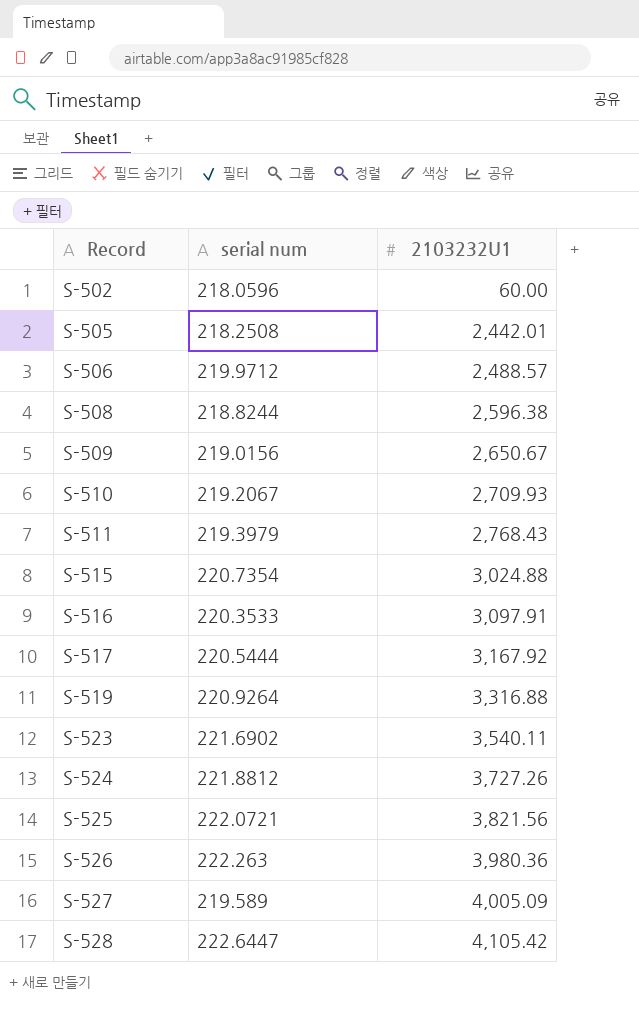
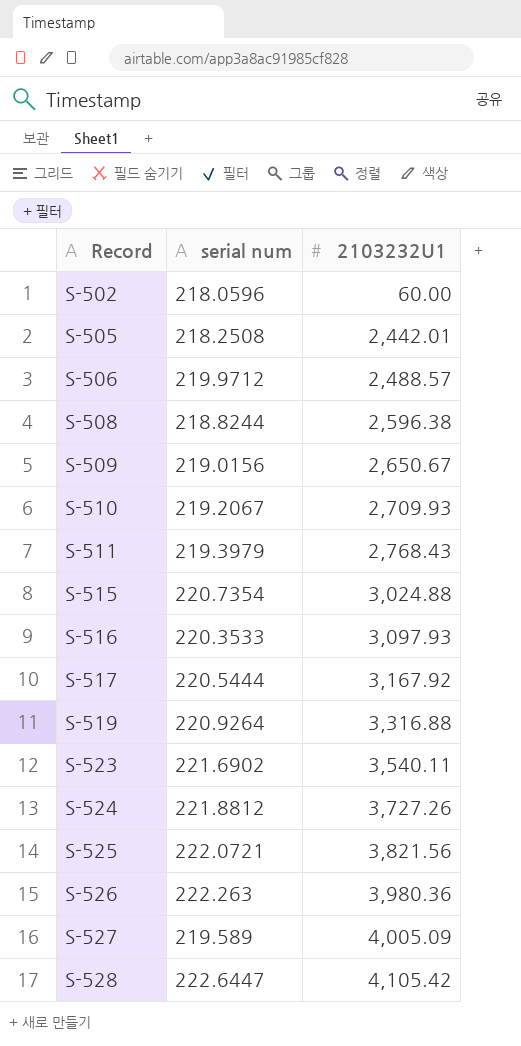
S-516 | 2103232U1: 3,097.91 -> 3,097.93

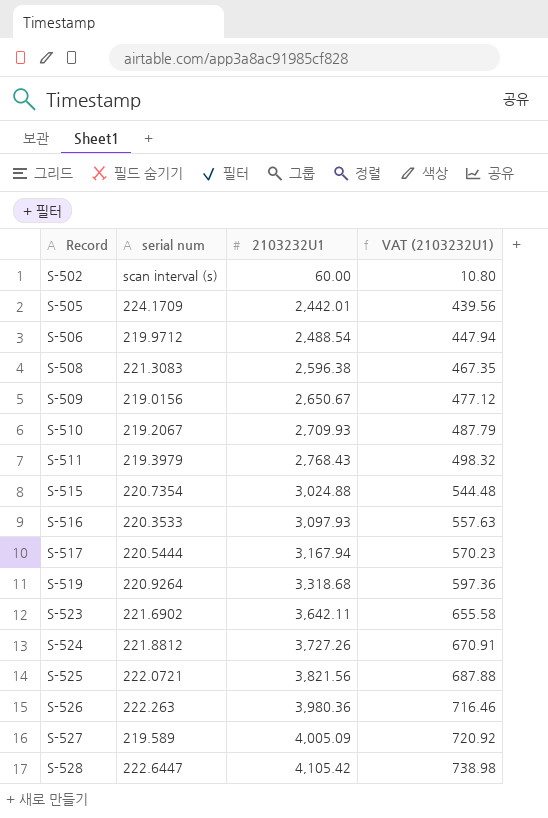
column VAT (2103232U1) | formula: none -> [2103232U1] * 0.18
S-502 | serial num: 218.0596 -> scan interval (s)
S-505 | serial num: 218.2508 -> 224.1709
S-506 | 2103232U1: 2,488.57 -> 2,488.54
S-508 | serial num: 218.8244 -> 221.3083
S-517 | 2103232U1: 3,167.92 -> 3,167.94
S-519 | 2103232U1: 3,316.88 -> 3,318.68
S-523 | 2103232U1: 3,540.11 -> 3,642.11

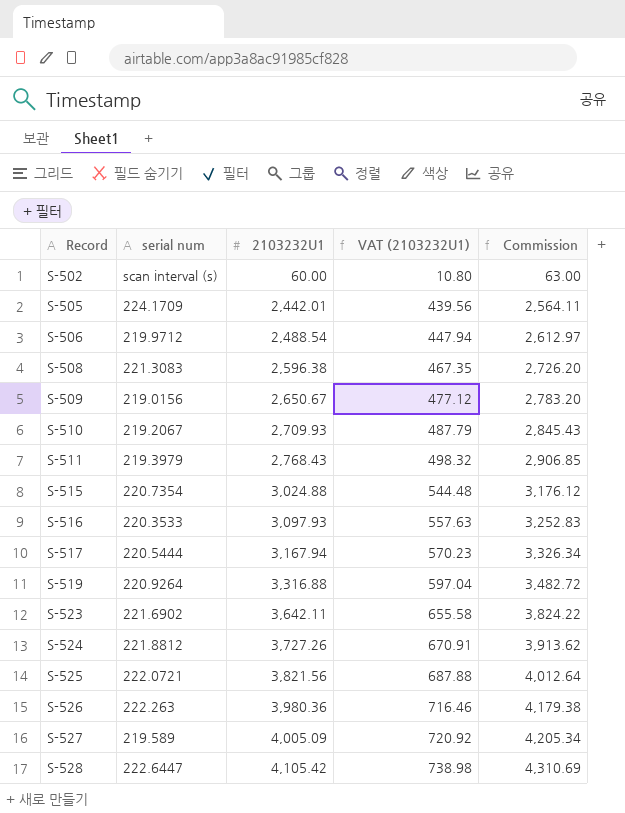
column Commission | formula: none -> [2103232U1] * 1.05
S-519 | 2103232U1: 3,318.68 -> 3,316.88
S-519 | VAT (2103232U1): 597.36 -> 597.04

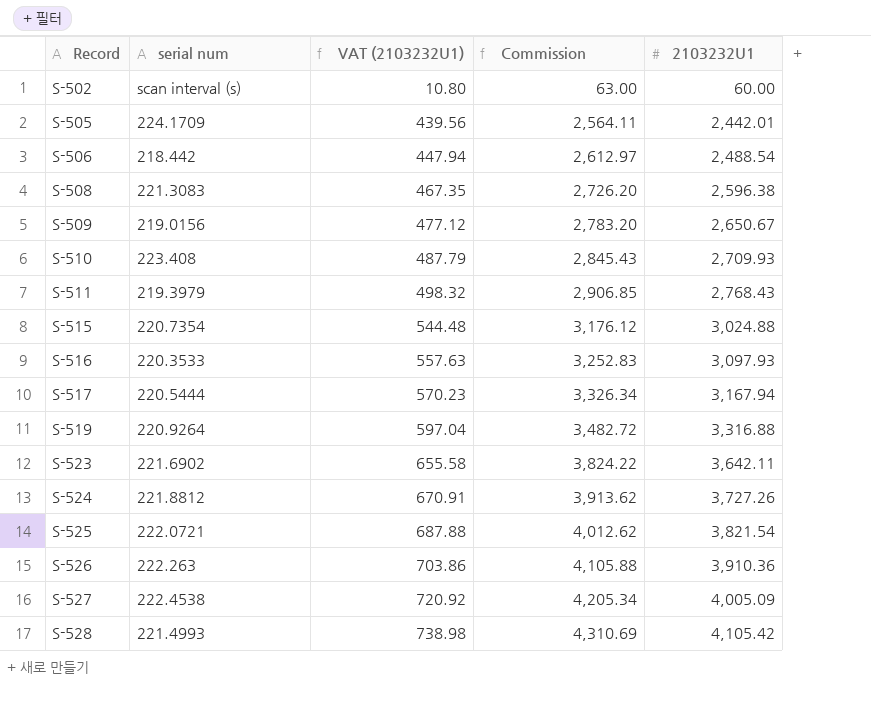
column 2103232U1 | position: 3 -> 5
S-506 | serial num: 219.9712 -> 218.442
S-510 | serial num: 219.2067 -> 223.408
S-525 | Commission: 4,012.64 -> 4,012.62
S-525 | 2103232U1: 3,821.56 -> 3,821.54
S-526 | VAT (2103232U1): 716.46 -> 703.86
S-526 | Commission: 4,179.38 -> 4,105.88
S-526 | 2103232U1: 3,980.36 -> 3,910.36
S-527 | serial num: 219.589 -> 222.4538
S-528 | serial num: 222.6447 -> 221.4993

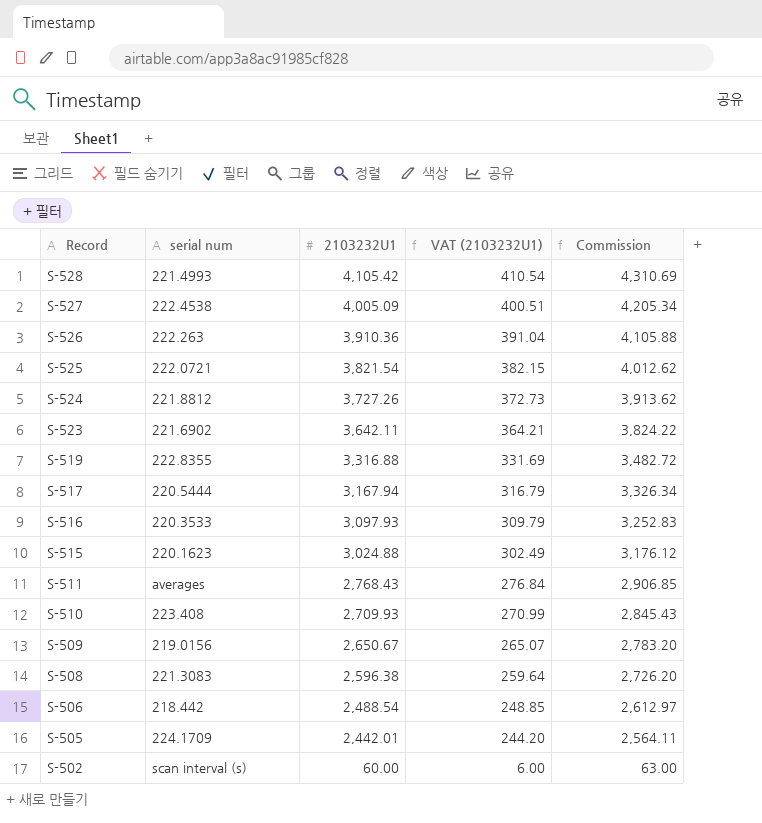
row order: Record ascending -> Record descending
column 2103232U1 | position: 5 -> 3
column VAT (2103232U1) | formula: [2103232U1] * 0.18 -> [2103232U1] * 0.1
S-519 | serial num: 220.9264 -> 222.8355
S-515 | serial num: 220.7354 -> 220.1623
S-511 | serial num: 219.3979 -> averages

